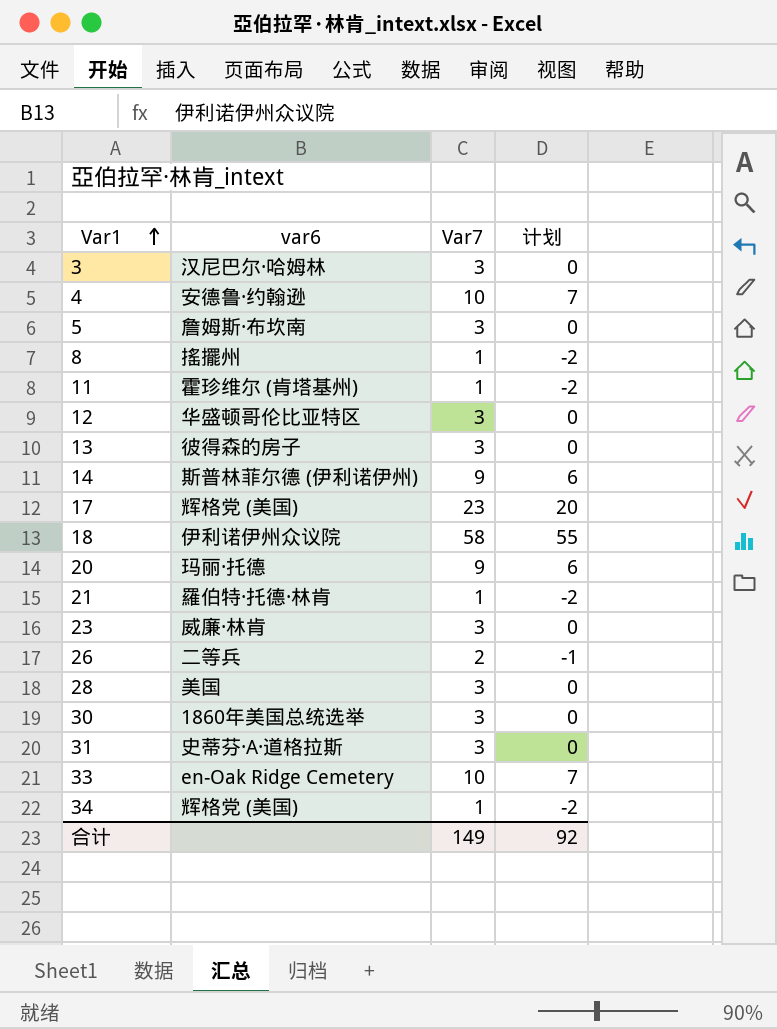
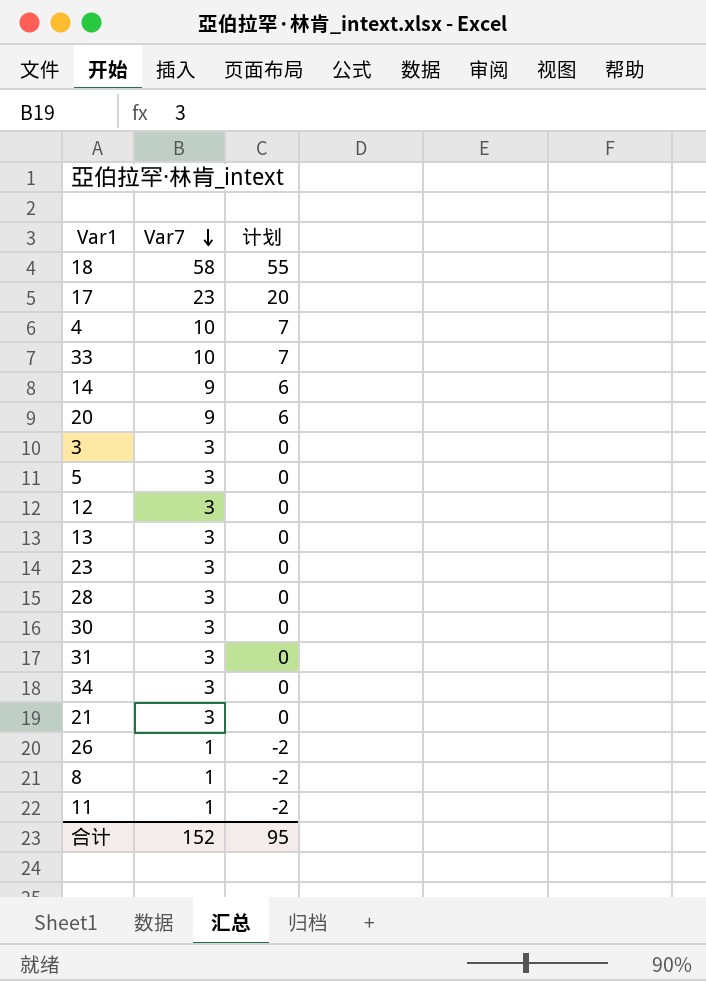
row order: Var1 ascending -> Var7 descending
column var6 | position: 2 -> none
34 | Var7: 1 -> 3
34 | 计划: -2 -> 0
21 | Var7: 1 -> 3
21 | 计划: -2 -> 0
26 | Var7: 2 -> 1
26 | 计划: -1 -> -2
合计 | Var7: 149 -> 152
合计 | 计划: 92 -> 95

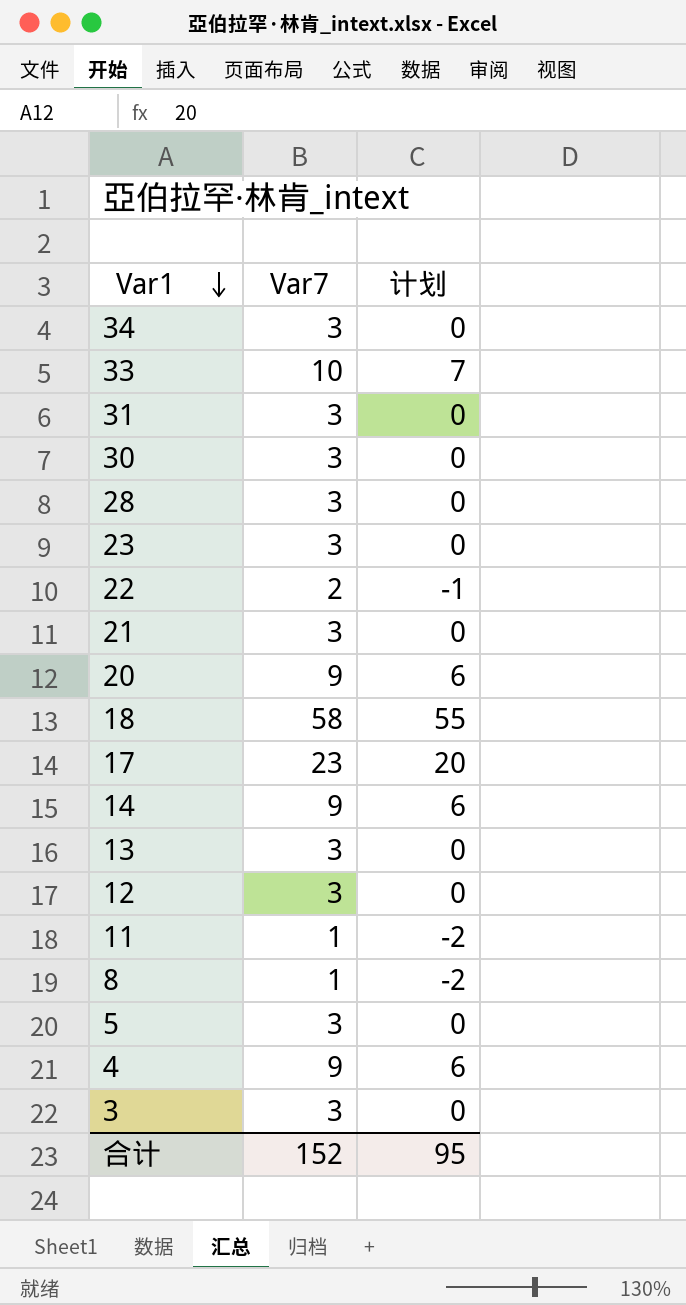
row order: Var7 descending -> Var1 descending
row 26: 1 | -2 -> none
row 22: none -> 2 | -1
4 | Var7: 10 -> 9
4 | 计划: 7 -> 6

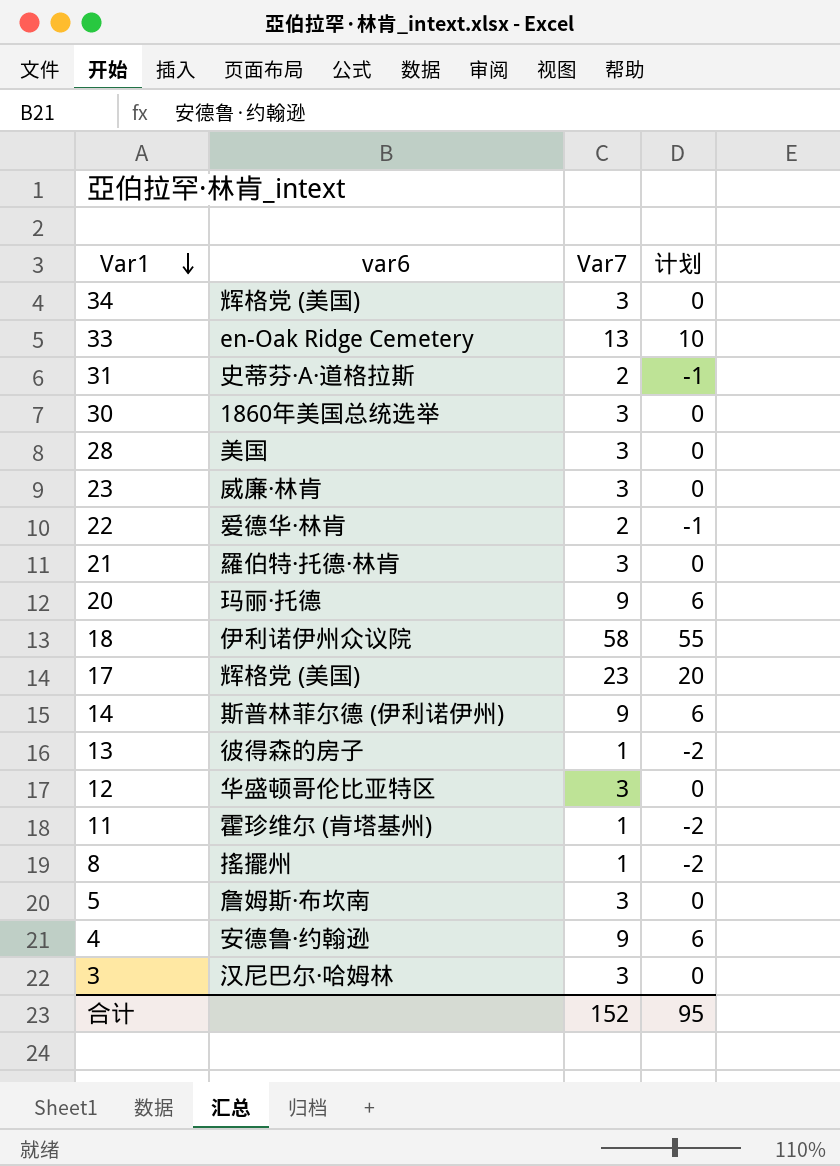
column var6 | position: none -> 2
33 | Var7: 10 -> 13
33 | 计划: 7 -> 10
31 | Var7: 3 -> 2
31 | 计划: 0 -> -1
13 | Var7: 3 -> 1
13 | 计划: 0 -> -2

